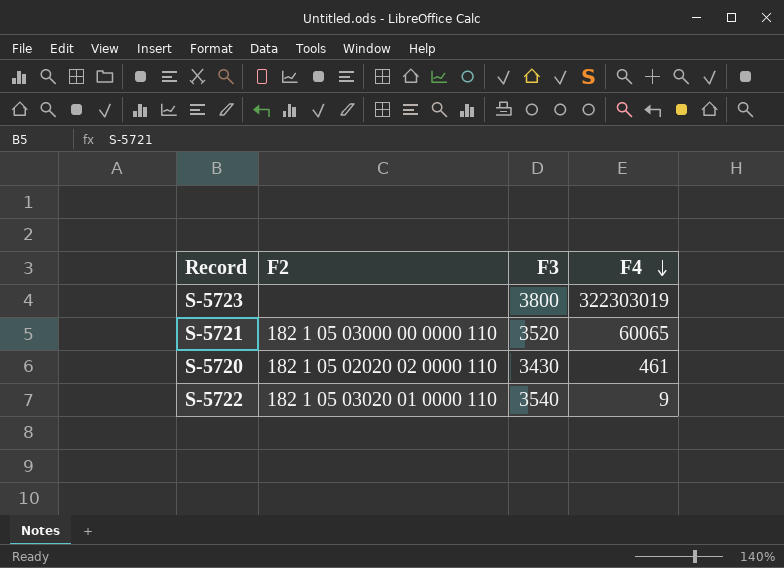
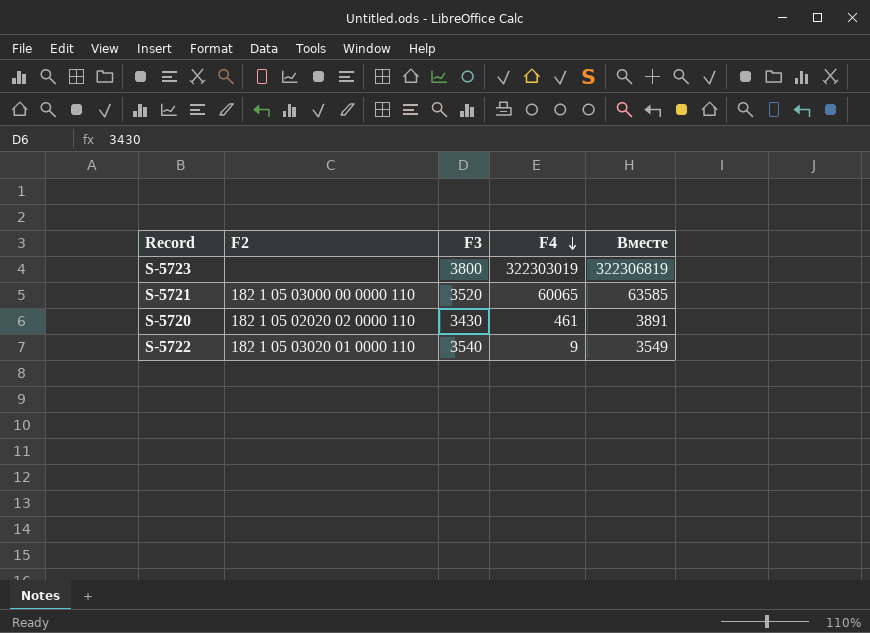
column Вместе | formula: none -> [F3] + [F4]

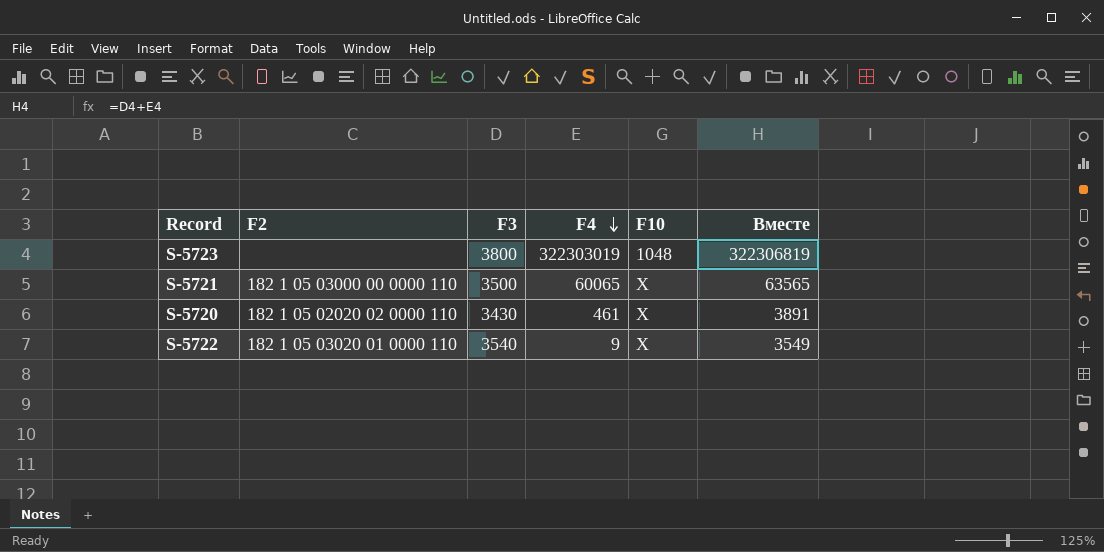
column F10 | position: none -> 5
S-5721 | F3: 3520 -> 3500
S-5721 | Вместе: 63585 -> 63565

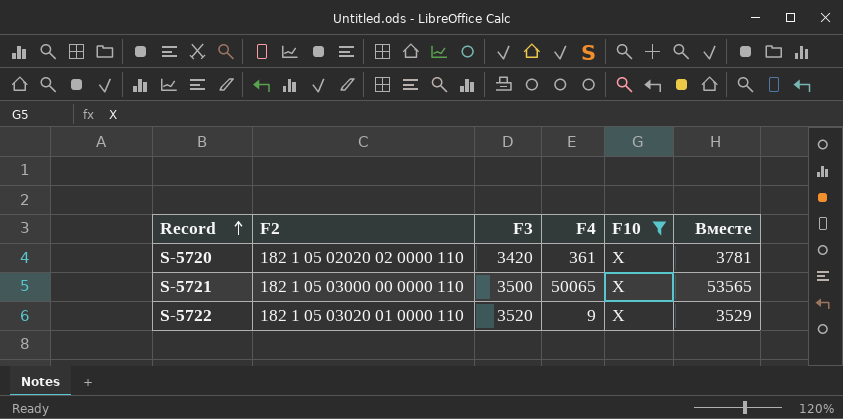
filter: none -> F10 = X
row order: F4 descending -> Record ascending
S-5720 | F3: 3430 -> 3420
S-5720 | F4: 461 -> 361
S-5720 | Вместе: 3891 -> 3781
S-5721 | F4: 60065 -> 50065
S-5721 | Вместе: 63565 -> 53565
S-5722 | F3: 3540 -> 3520
S-5722 | Вместе: 3549 -> 3529

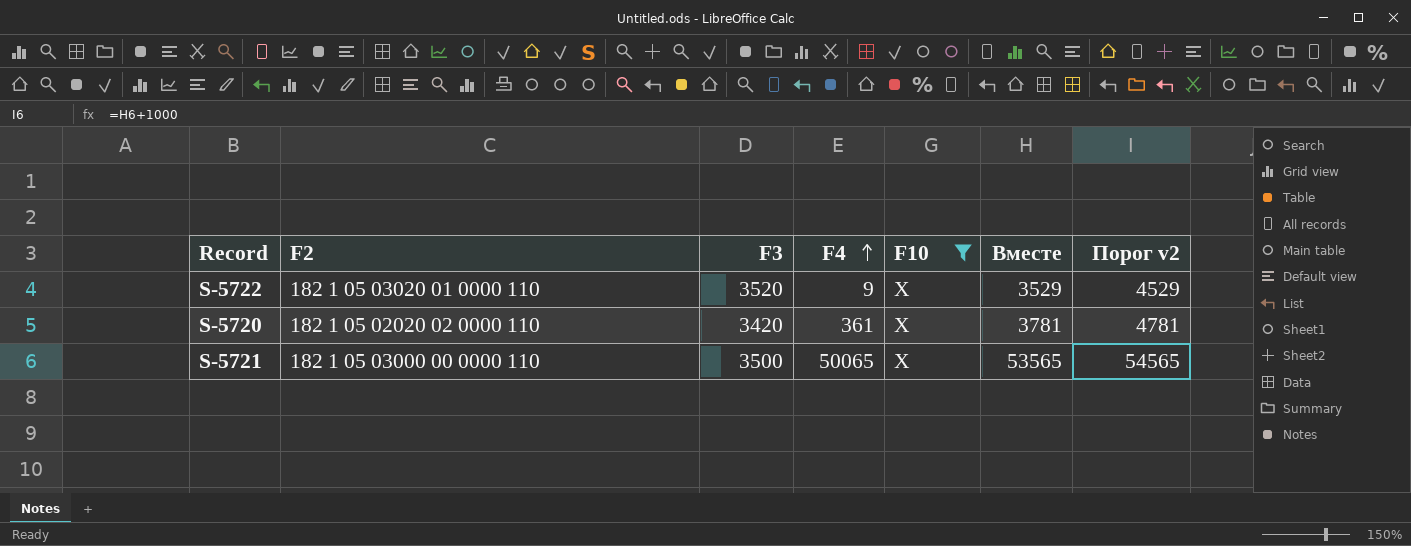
row order: Record ascending -> F4 ascending
column Порог v2 | formula: none -> [Вместе] + 1000

